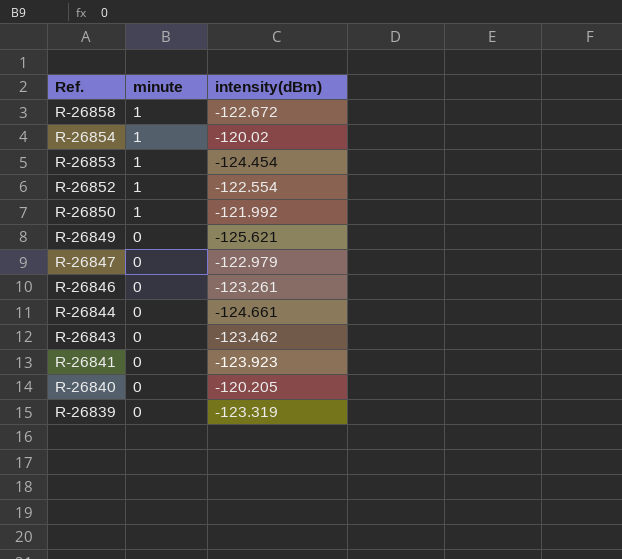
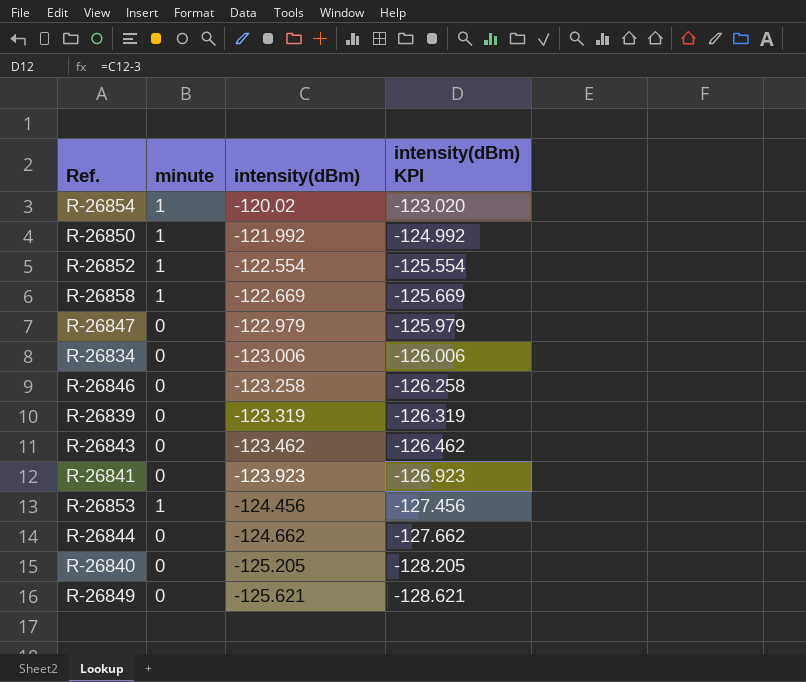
row order: Ref. descending -> intensity(dBm) descending
column intensity(dBm) KPI | formula: none -> [intensity(dBm)] - 3
R-26858 | intensity(dBm): -122.672 -> -122.669
row R-26834: none -> 0 | -123.006 | -126.006
R-26846 | intensity(dBm): -123.261 -> -123.258
R-26853 | intensity(dBm): -124.454 -> -124.456
R-26844 | intensity(dBm): -124.661 -> -124.662
R-26840 | intensity(dBm): -120.205 -> -125.205

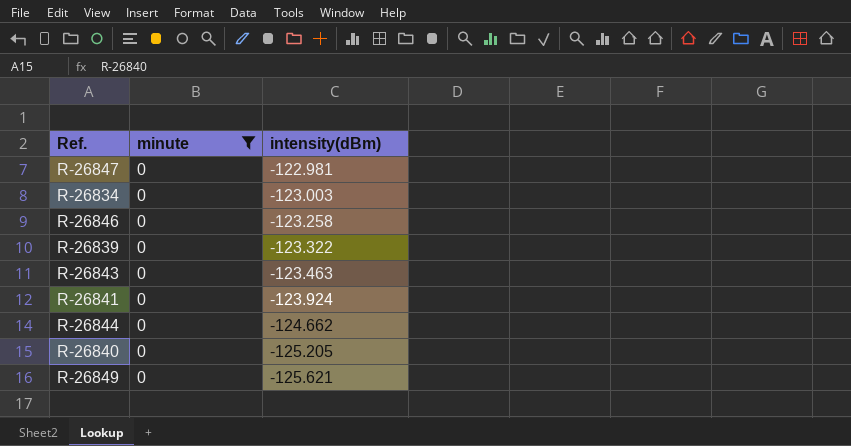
filter: none -> minute = 0
column intensity(dBm) KPI | formula: [intensity(dBm)] - 3 -> none
R-26847 | intensity(dBm): -122.979 -> -122.981
R-26834 | intensity(dBm): -123.006 -> -123.003
R-26839 | intensity(dBm): -123.319 -> -123.322
R-26843 | intensity(dBm): -123.462 -> -123.463
R-26841 | intensity(dBm): -123.923 -> -123.924

